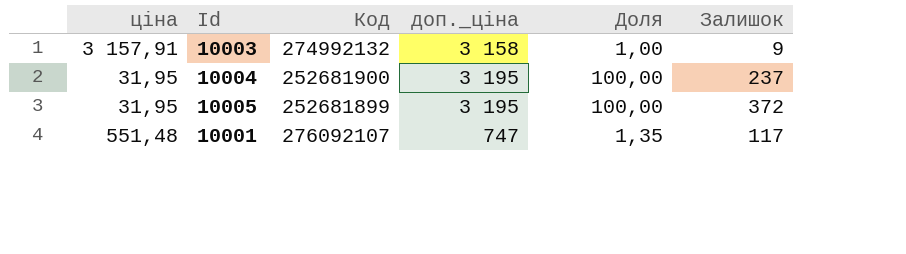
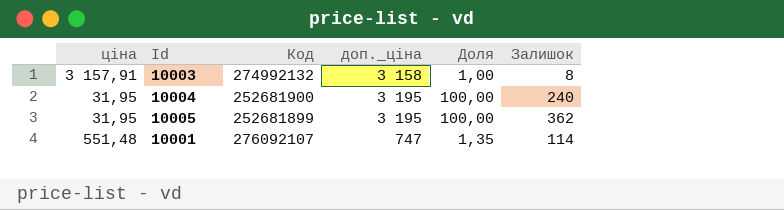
10003 | Залишок: 9 -> 8
10004 | Залишок: 237 -> 240
10005 | Залишок: 372 -> 362
10001 | Залишок: 117 -> 114

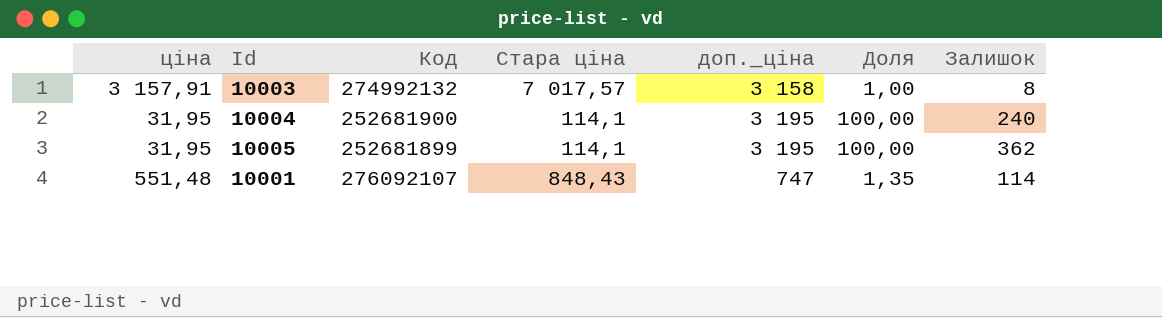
column Стара ціна | position: none -> 4

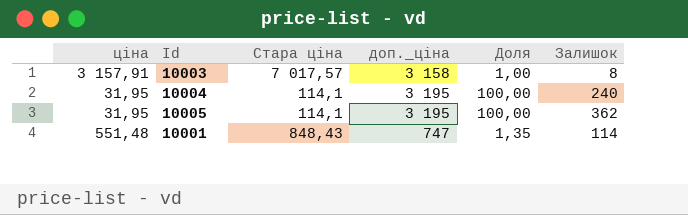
column Код | position: 3 -> none

